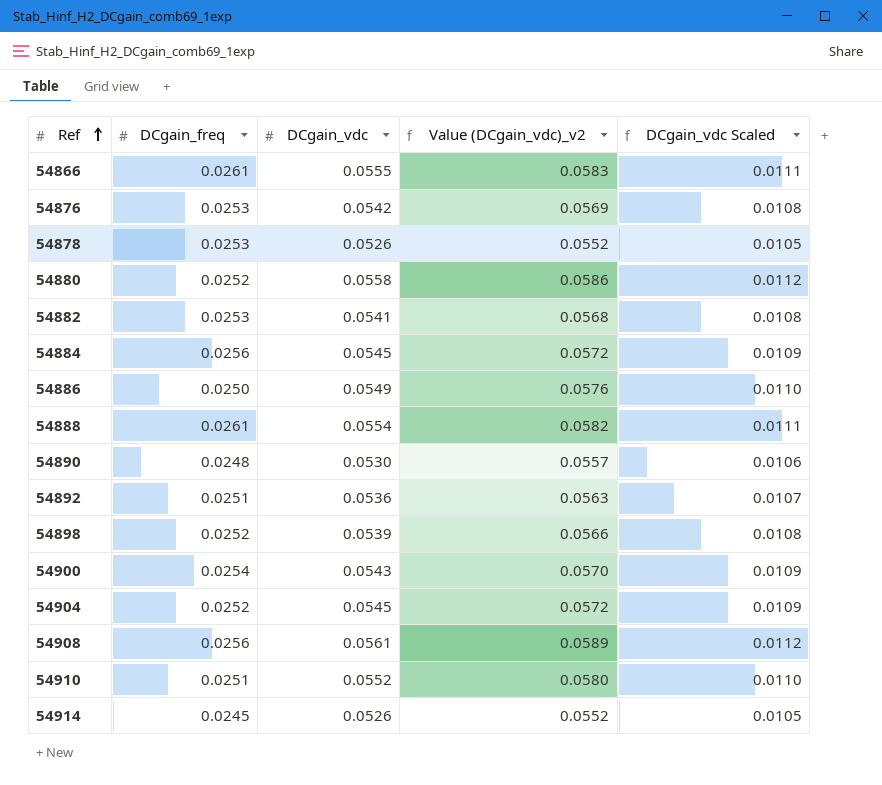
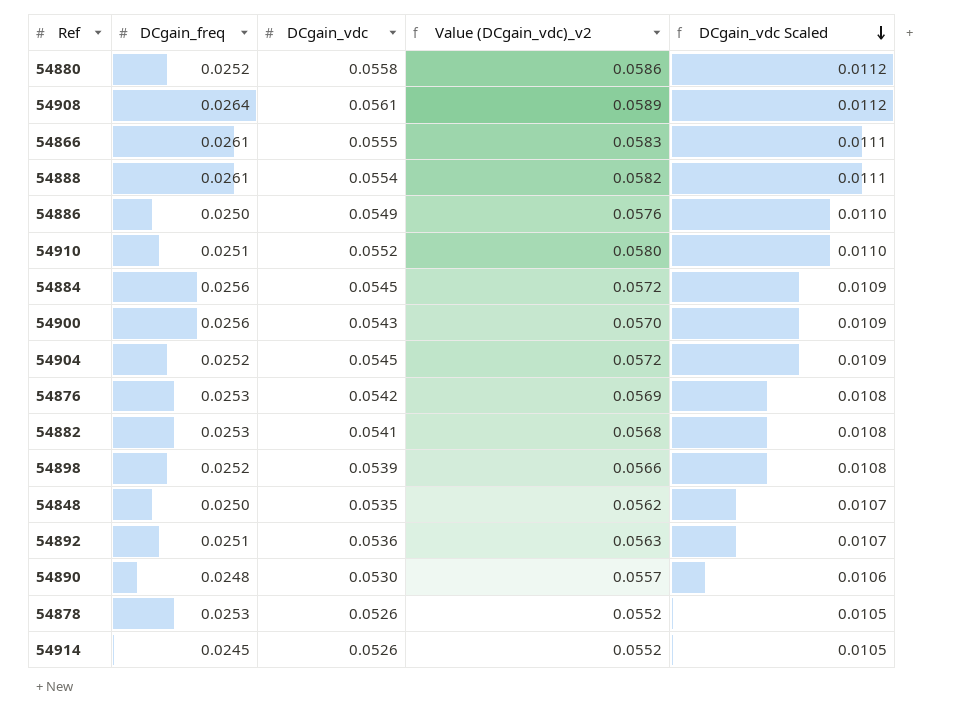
row order: Ref ascending -> DCgain_vdc Scaled descending
54908 | DCgain_freq: 0.0256 -> 0.0264
54900 | DCgain_freq: 0.0254 -> 0.0256
row 54848: none -> 0.0250 | 0.0535 | 0.0562 | 0.0107

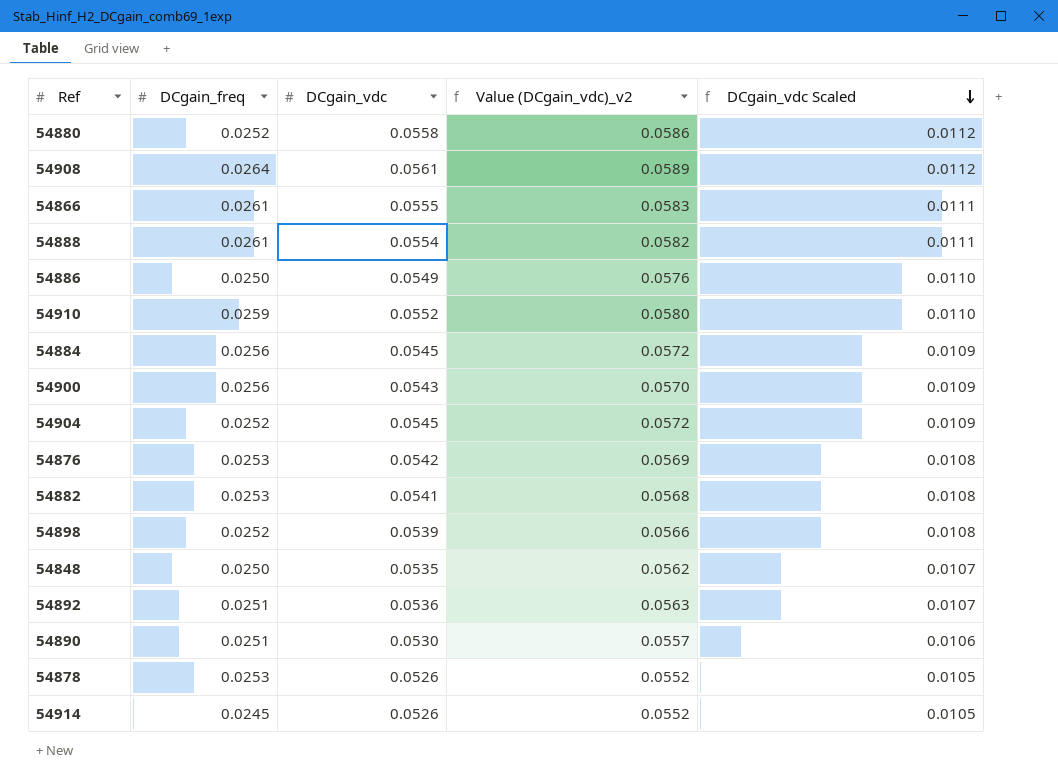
54910 | DCgain_freq: 0.0251 -> 0.0259
54890 | DCgain_freq: 0.0248 -> 0.0251

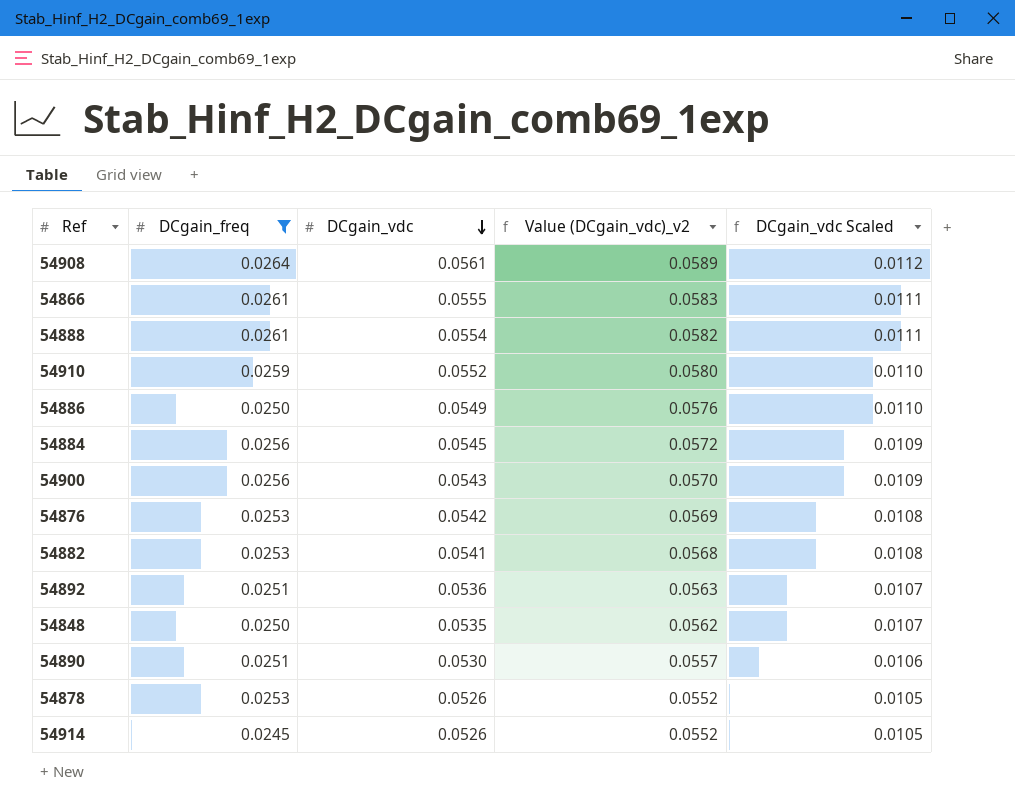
filter: none -> DCgain_freq != 0.0252
row order: DCgain_vdc Scaled descending -> DCgain_vdc descending

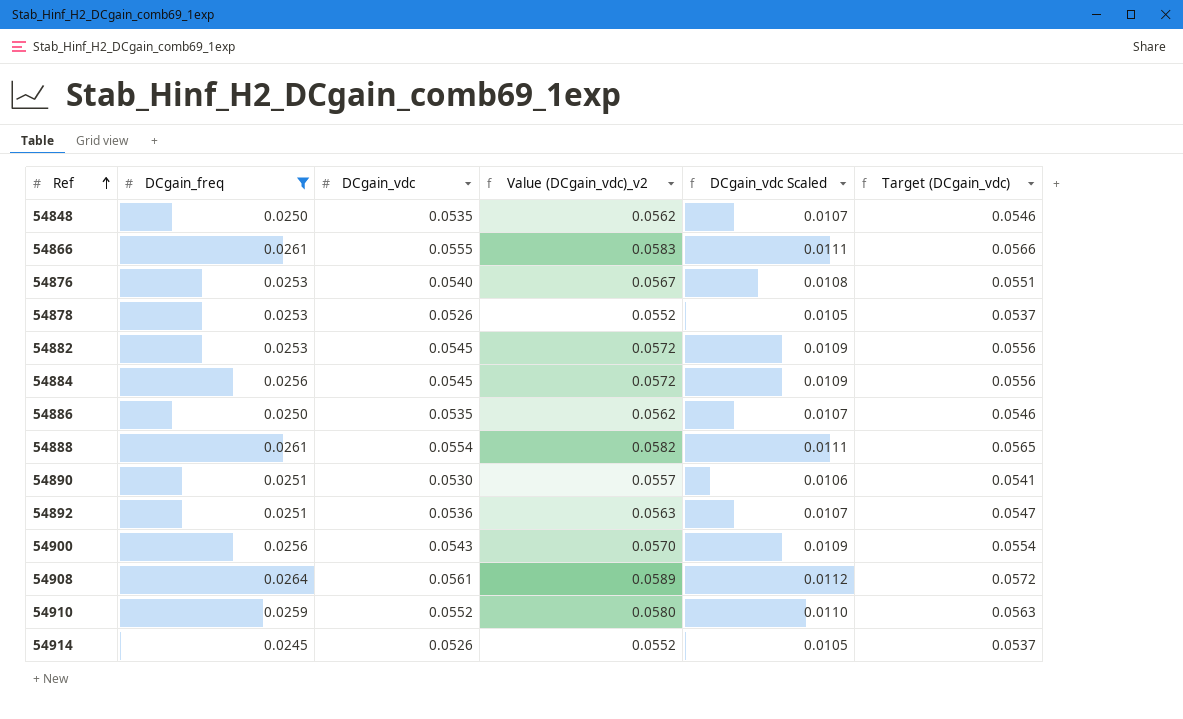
row order: DCgain_vdc descending -> Ref ascending
column Target (DCgain_vdc) | formula: none -> [DCgain_vdc] * 1.02
54876 | DCgain_vdc: 0.0542 -> 0.0540
54876 | Value (DCgain_vdc)_v2: 0.0569 -> 0.0567
54882 | DCgain_vdc: 0.0541 -> 0.0545
54882 | Value (DCgain_vdc)_v2: 0.0568 -> 0.0572
54882 | DCgain_vdc Scaled: 0.0108 -> 0.0109
54886 | DCgain_vdc: 0.0549 -> 0.0535
54886 | Value (DCgain_vdc)_v2: 0.0576 -> 0.0562
54886 | DCgain_vdc Scaled: 0.0110 -> 0.0107

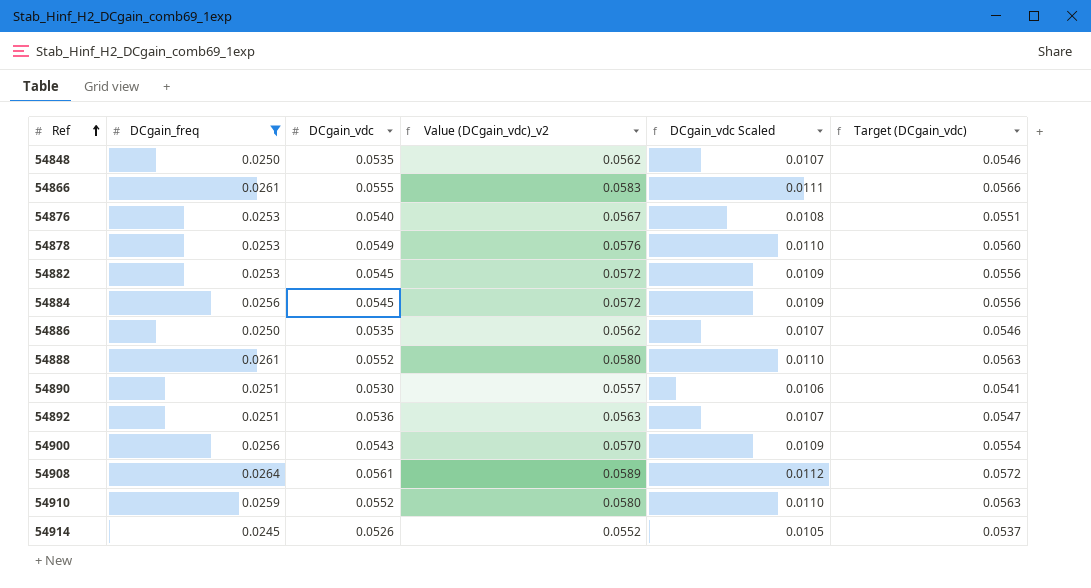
54878 | DCgain_vdc: 0.0526 -> 0.0549
54878 | Value (DCgain_vdc)_v2: 0.0552 -> 0.0576
54878 | DCgain_vdc Scaled: 0.0105 -> 0.0110
54878 | Target (DCgain_vdc): 0.0537 -> 0.0560
54888 | DCgain_vdc: 0.0554 -> 0.0552
54888 | Value (DCgain_vdc)_v2: 0.0582 -> 0.0580
54888 | DCgain_vdc Scaled: 0.0111 -> 0.0110
54888 | Target (DCgain_vdc): 0.0565 -> 0.0563

